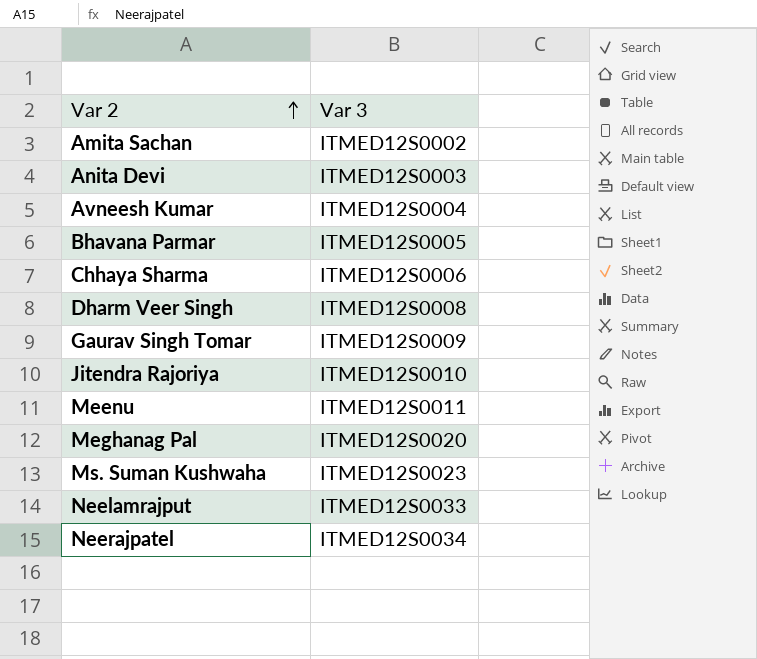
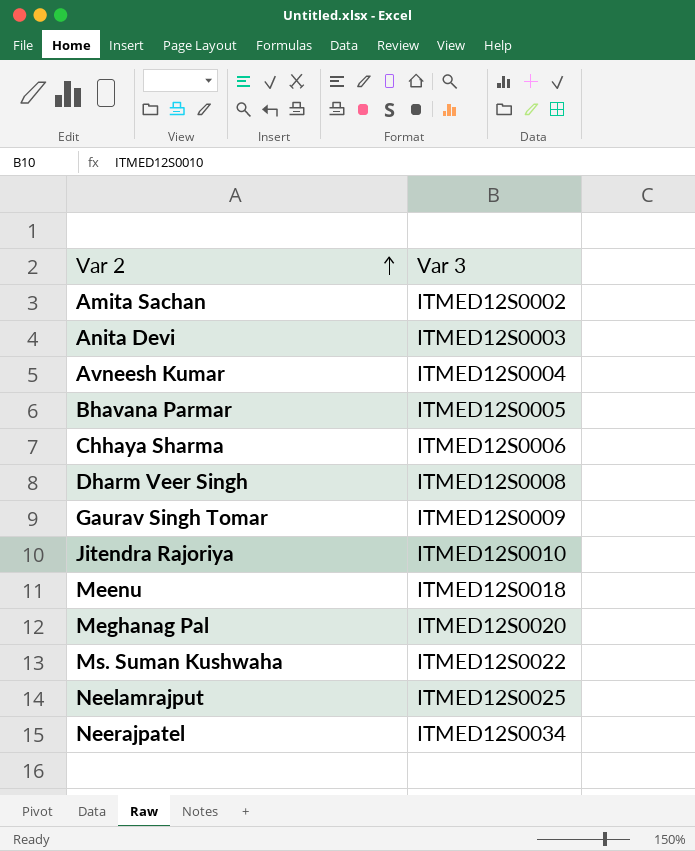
Meenu | Var 3: ITMED12S0011 -> ITMED12S0018
Ms. Suman Kushwaha | Var 3: ITMED12S0023 -> ITMED12S0022
Neelamrajput | Var 3: ITMED12S0033 -> ITMED12S0025

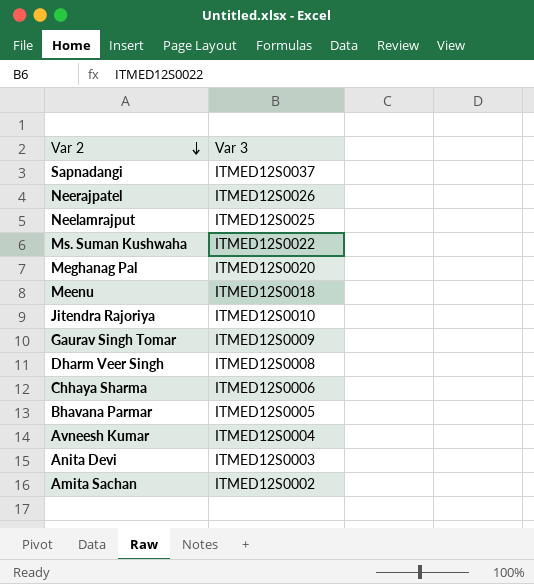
row order: Var 2 ascending -> Var 2 descending
row Sapnadangi: none -> ITMED12S0037
Neerajpatel | Var 3: ITMED12S0034 -> ITMED12S0026

